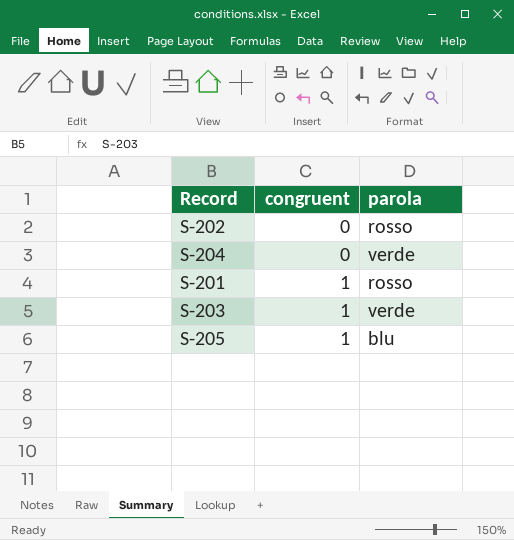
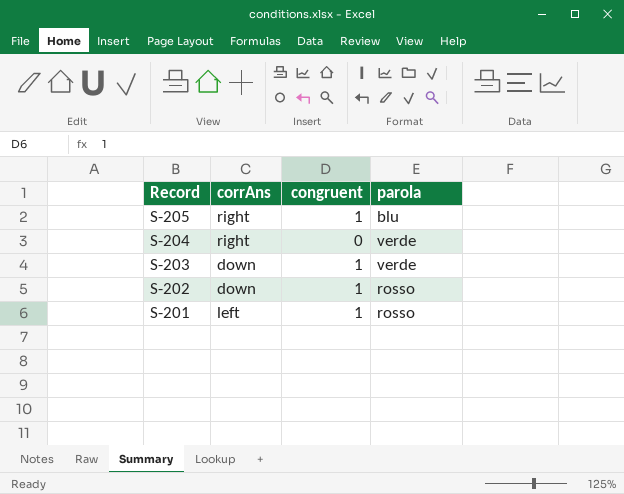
row order: congruent ascending -> Record descending
column corrAns | position: none -> 2
S-202 | congruent: 0 -> 1

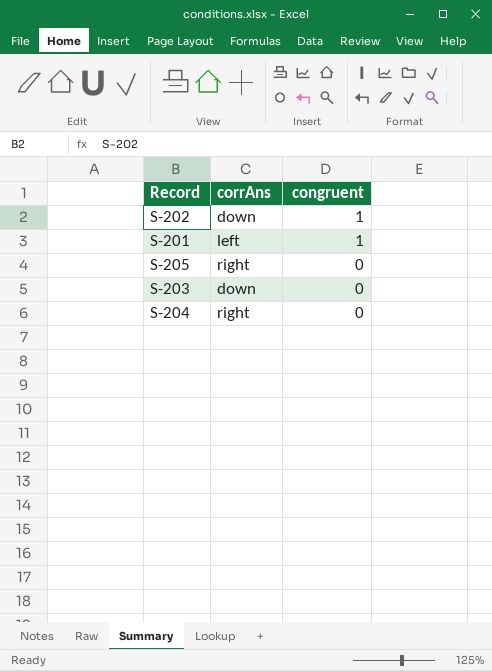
row order: Record descending -> congruent descending
column parola | position: 4 -> none
S-205 | congruent: 1 -> 0
S-203 | congruent: 1 -> 0

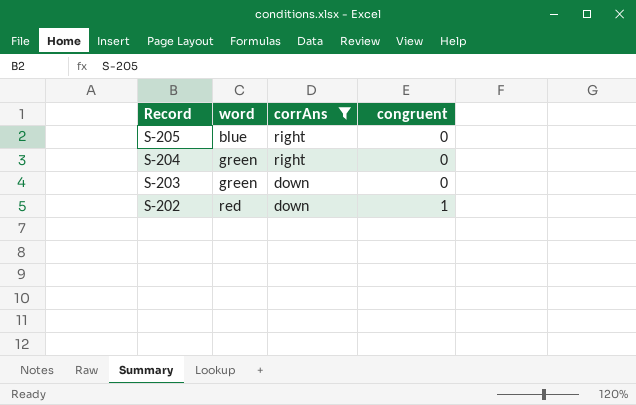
filter: none -> corrAns != left
row order: congruent descending -> Record descending
column word | position: none -> 2

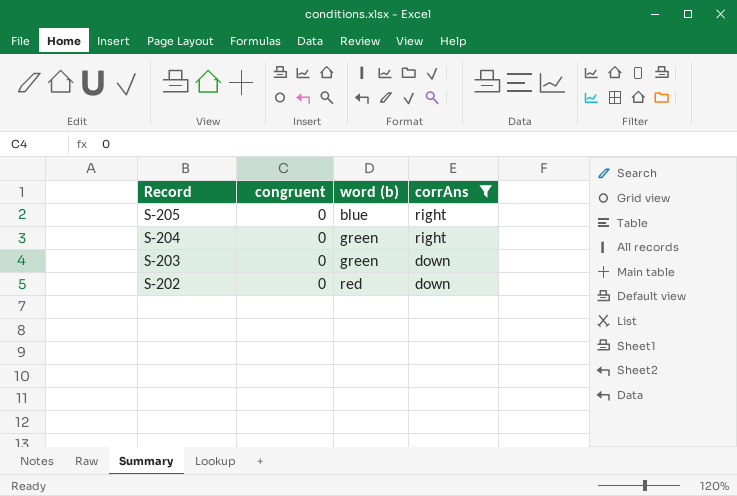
column congruent | position: 4 -> 2
column name: word -> word (b)
S-202 | congruent: 1 -> 0

